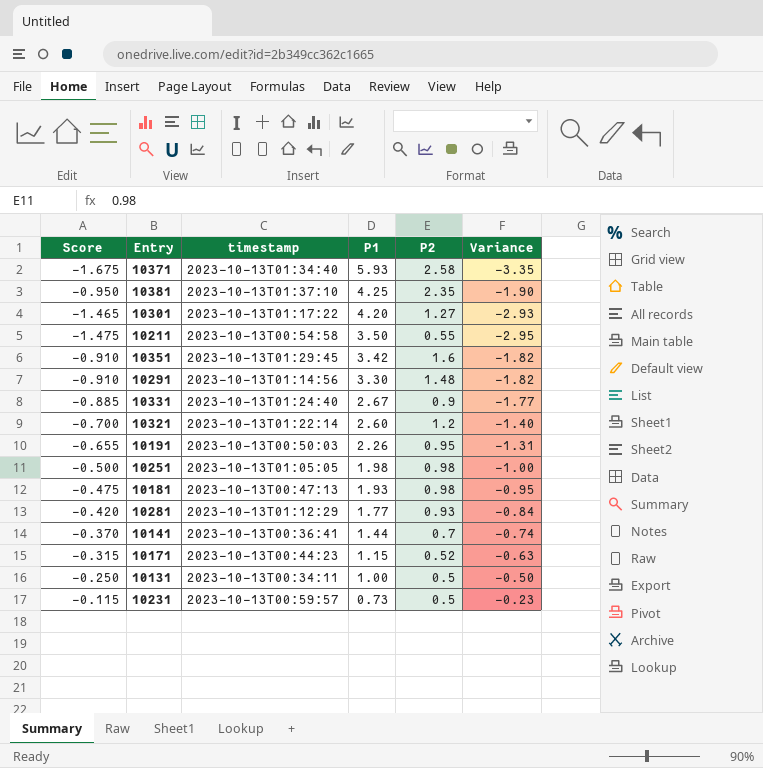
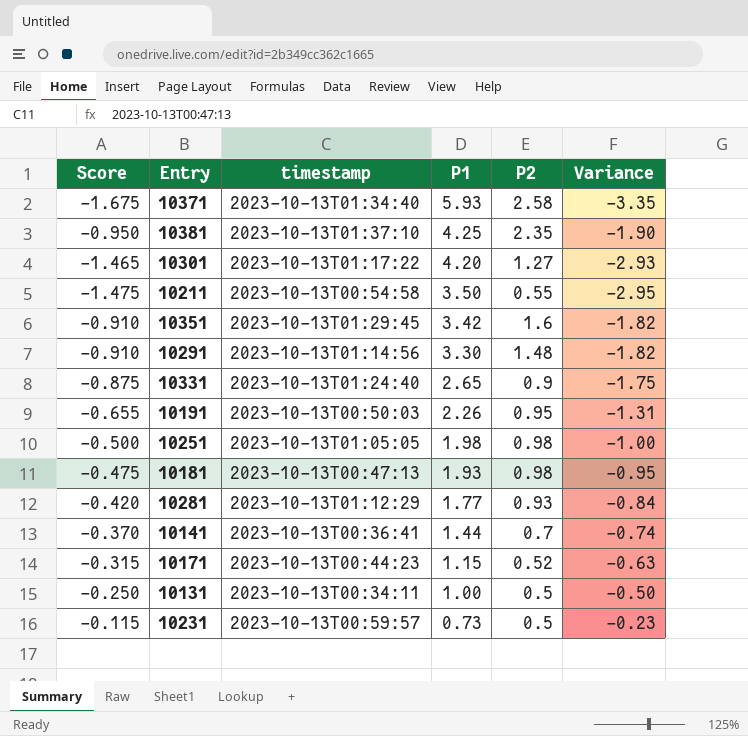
row 10321: -0.700 | 2023-10-13T01:22:14 | 2.60 | 1.2 | -1.40 -> none
10331 | Score: -0.885 -> -0.875
10331 | P1: 2.67 -> 2.65
10331 | Variance: -1.77 -> -1.75

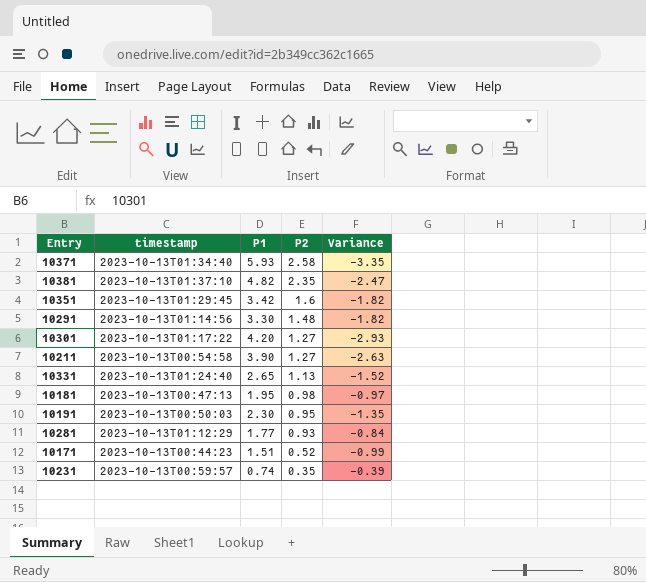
row order: P1 descending -> P2 descending
column Score | formula: [Variance] * 0.5 -> none
row 10251: -0.500 | 2023-10-13T01:05:05 | 1.98 | 0.98 | -1.00 -> none
row 10141: -0.370 | 2023-10-13T00:36:41 | 1.44 | 0.7 | -0.74 -> none
row 10131: -0.250 | 2023-10-13T00:34:11 | 1.00 | 0.5 | -0.50 -> none
10381 | P1: 4.25 -> 4.82
10381 | Variance: -1.90 -> -2.47
10211 | P1: 3.50 -> 3.90
10211 | P2: 0.55 -> 1.27
10211 | Variance: -2.95 -> -2.63
10331 | P2: 0.9 -> 1.13
10331 | Variance: -1.75 -> -1.52
10181 | P1: 1.93 -> 1.95
10181 | Variance: -0.95 -> -0.97
10191 | P1: 2.26 -> 2.30
10191 | Variance: -1.31 -> -1.35
10171 | P1: 1.15 -> 1.51
10171 | Variance: -0.63 -> -0.99
10231 | P1: 0.73 -> 0.74
10231 | P2: 0.5 -> 0.35
10231 | Variance: -0.23 -> -0.39

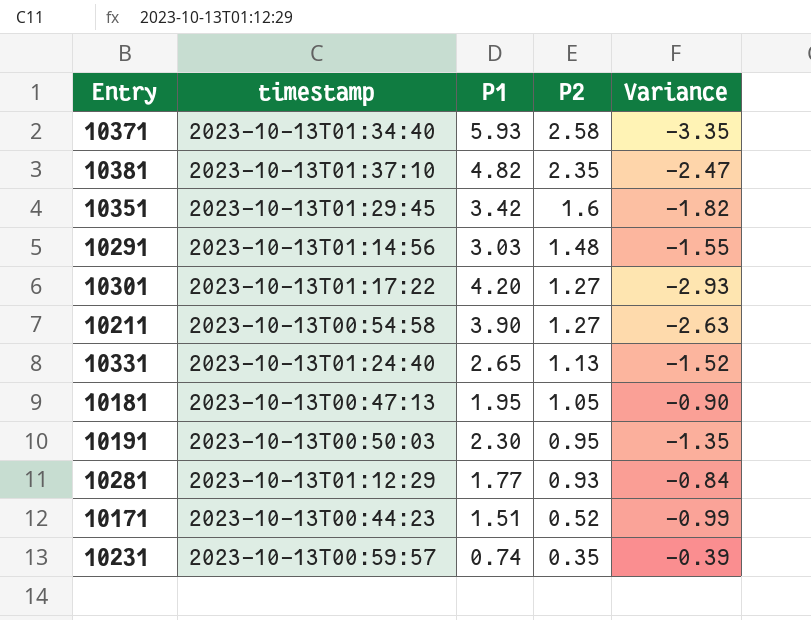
10291 | P1: 3.30 -> 3.03
10291 | Variance: -1.82 -> -1.55
10181 | P2: 0.98 -> 1.05
10181 | Variance: -0.97 -> -0.90

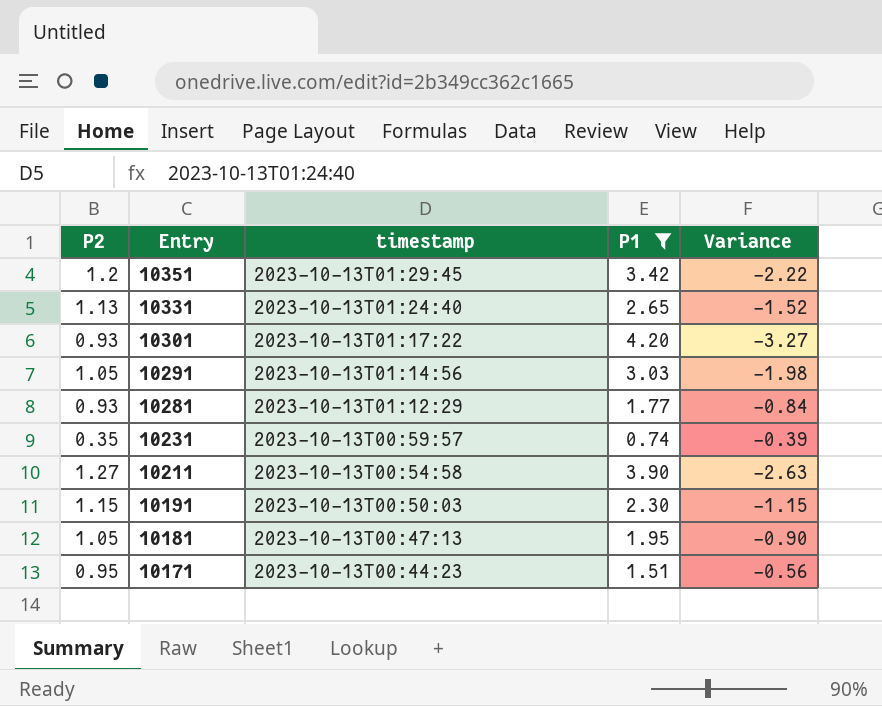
filter: none -> P1 <= 4.20
row order: P2 descending -> Entry descending
column P2 | position: 4 -> 1
10351 | P2: 1.6 -> 1.2
10351 | Variance: -1.82 -> -2.22
10301 | P2: 1.27 -> 0.93
10301 | Variance: -2.93 -> -3.27
10291 | P2: 1.48 -> 1.05
10291 | Variance: -1.55 -> -1.98
10191 | P2: 0.95 -> 1.15
10191 | Variance: -1.35 -> -1.15
10171 | P2: 0.52 -> 0.95
10171 | Variance: -0.99 -> -0.56

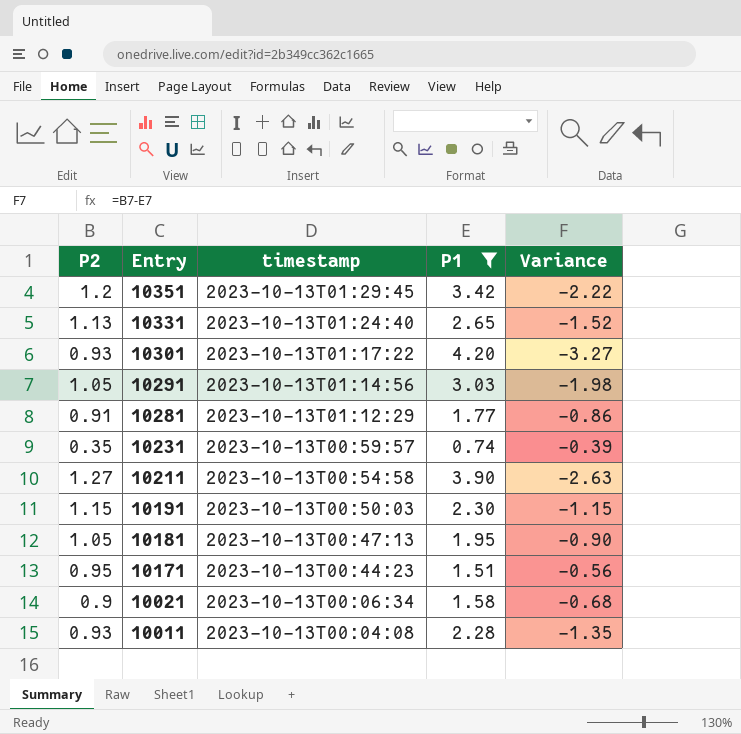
10281 | P2: 0.93 -> 0.91
10281 | Variance: -0.84 -> -0.86
row 10021: none -> 0.9 | 2023-10-13T00:06:34 | 1.58 | -0.68
row 10011: none -> 0.93 | 2023-10-13T00:04:08 | 2.28 | -1.35

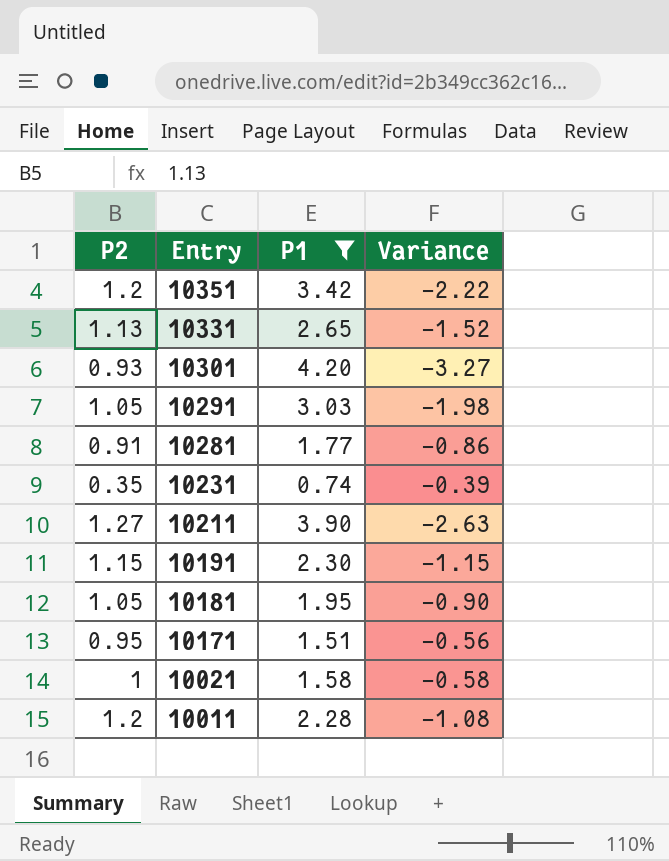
column timestamp | position: 3 -> none
10021 | P2: 0.9 -> 1
10021 | Variance: -0.68 -> -0.58
10011 | P2: 0.93 -> 1.2
10011 | Variance: -1.35 -> -1.08

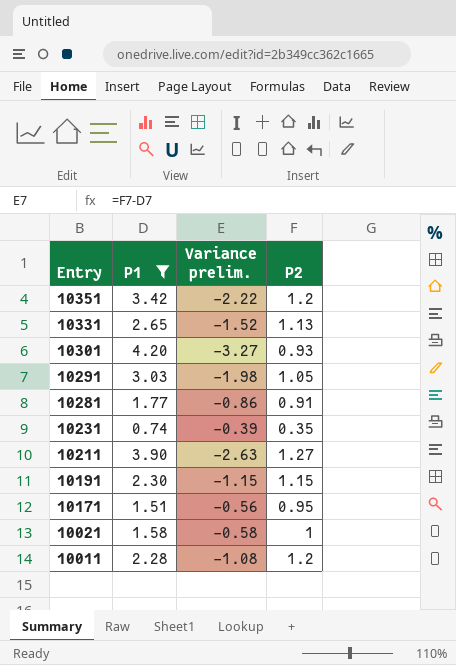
column name: Variance -> Variance prelim.
column P2 | position: 1 -> 4
row 10181: 1.05 | 1.95 | -0.90 -> none

